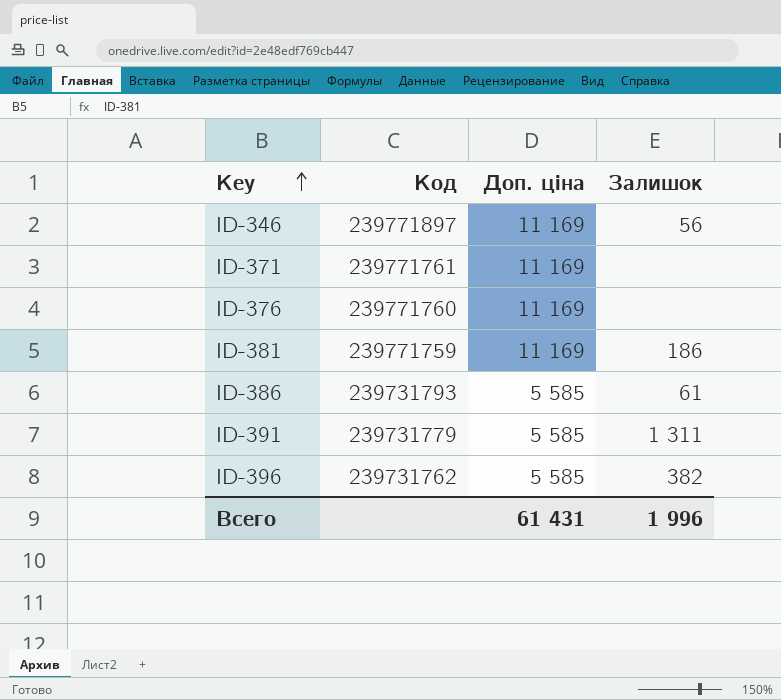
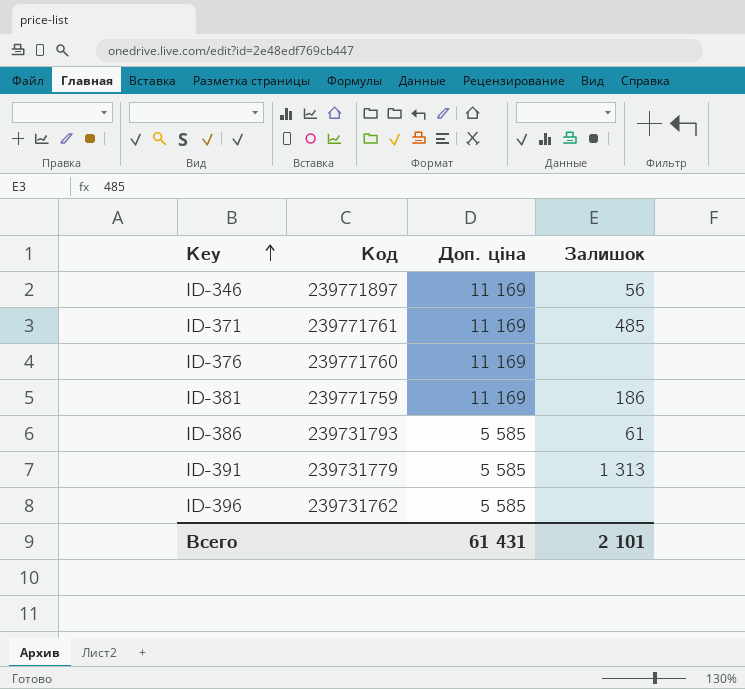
ID-371 | Залишок: none -> 485
ID-391 | Залишок: 1 311 -> 1 313
ID-396 | Залишок: 382 -> none
Всего | Залишок: 1 996 -> 2 101

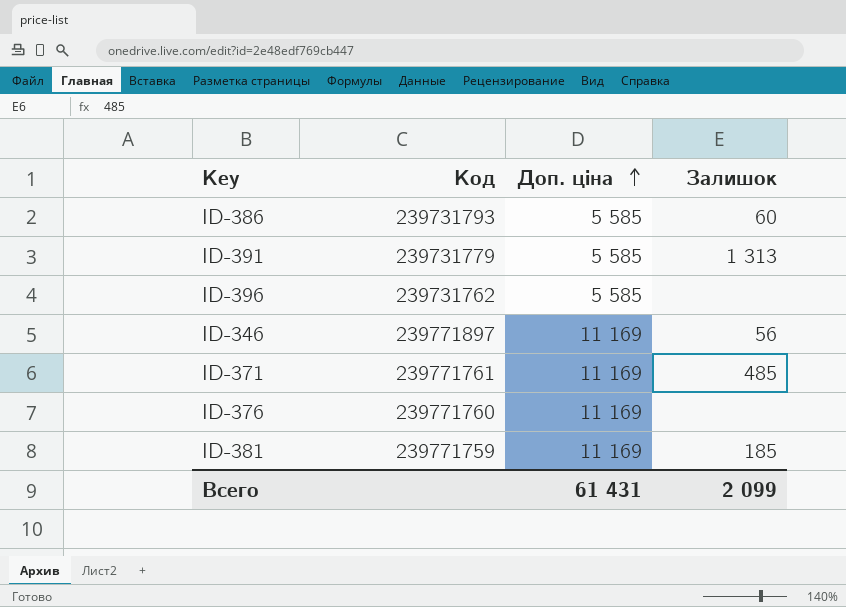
row order: Key ascending -> Доп. ціна ascending
ID-386 | Залишок: 61 -> 60
ID-381 | Залишок: 186 -> 185
Всего | Залишок: 2 101 -> 2 099

